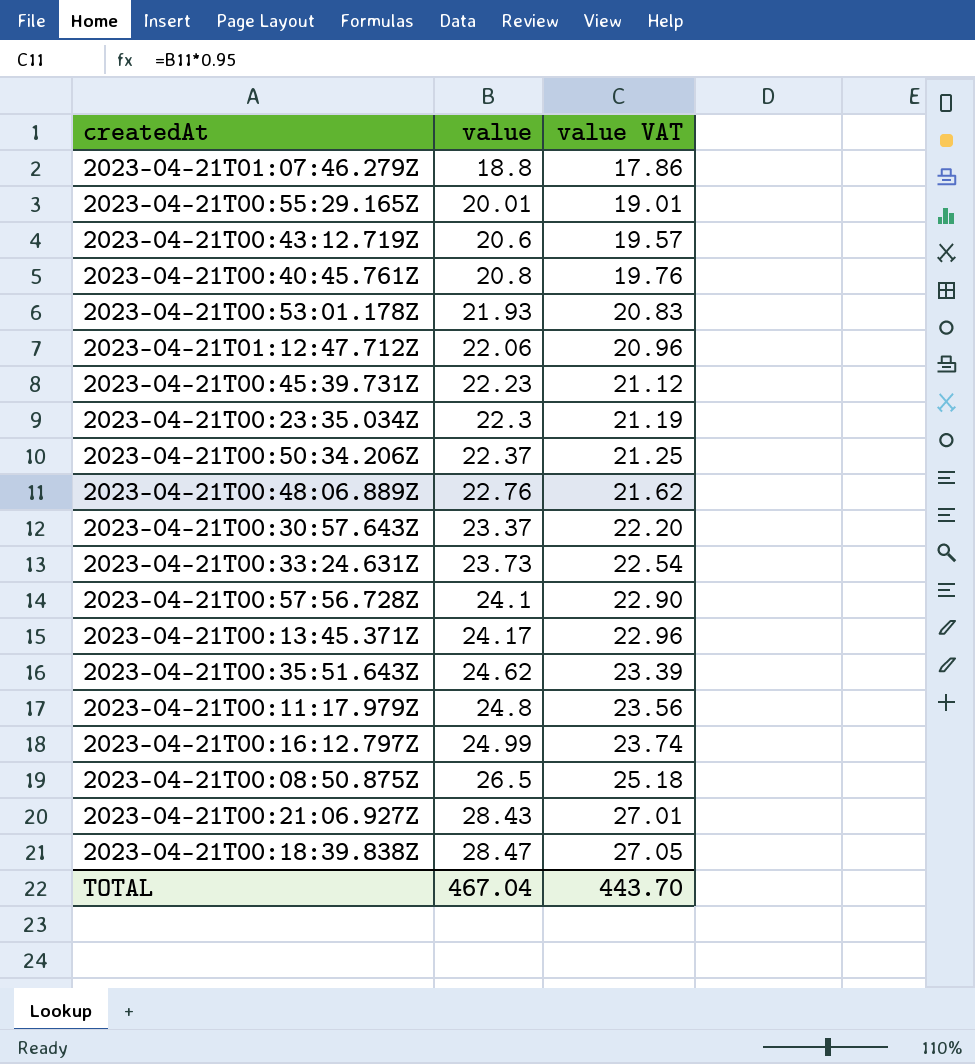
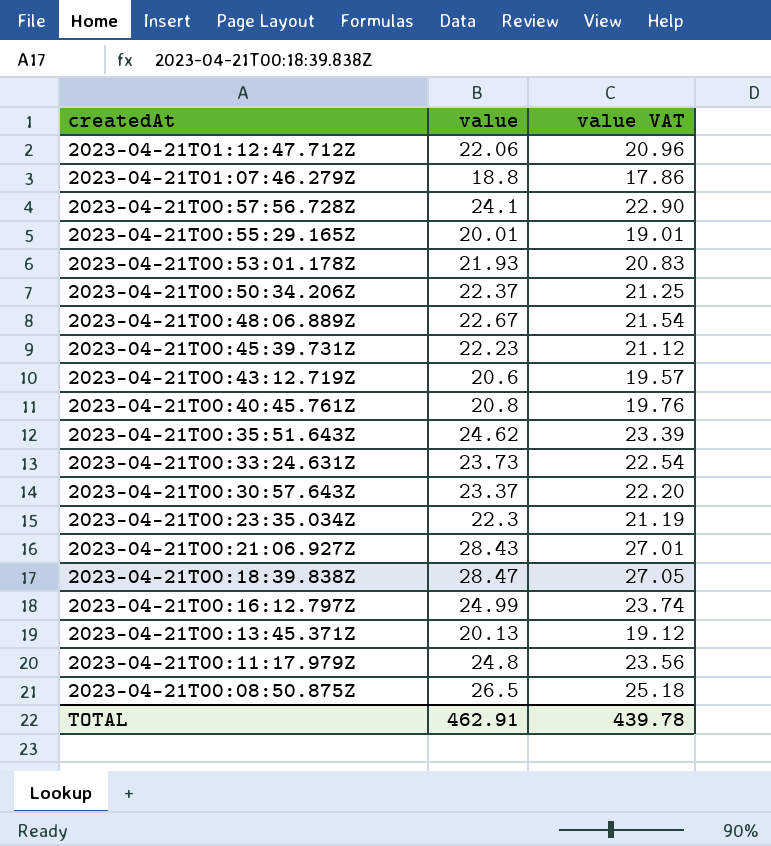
row order: value ascending -> createdAt descending
2023-04-21T00:48:06.889Z | value: 22.76 -> 22.67
2023-04-21T00:48:06.889Z | value VAT: 21.62 -> 21.54
2023-04-21T00:13:45.371Z | value: 24.17 -> 20.13
2023-04-21T00:13:45.371Z | value VAT: 22.96 -> 19.12
TOTAL | value: 467.04 -> 462.91
TOTAL | value VAT: 443.70 -> 439.78

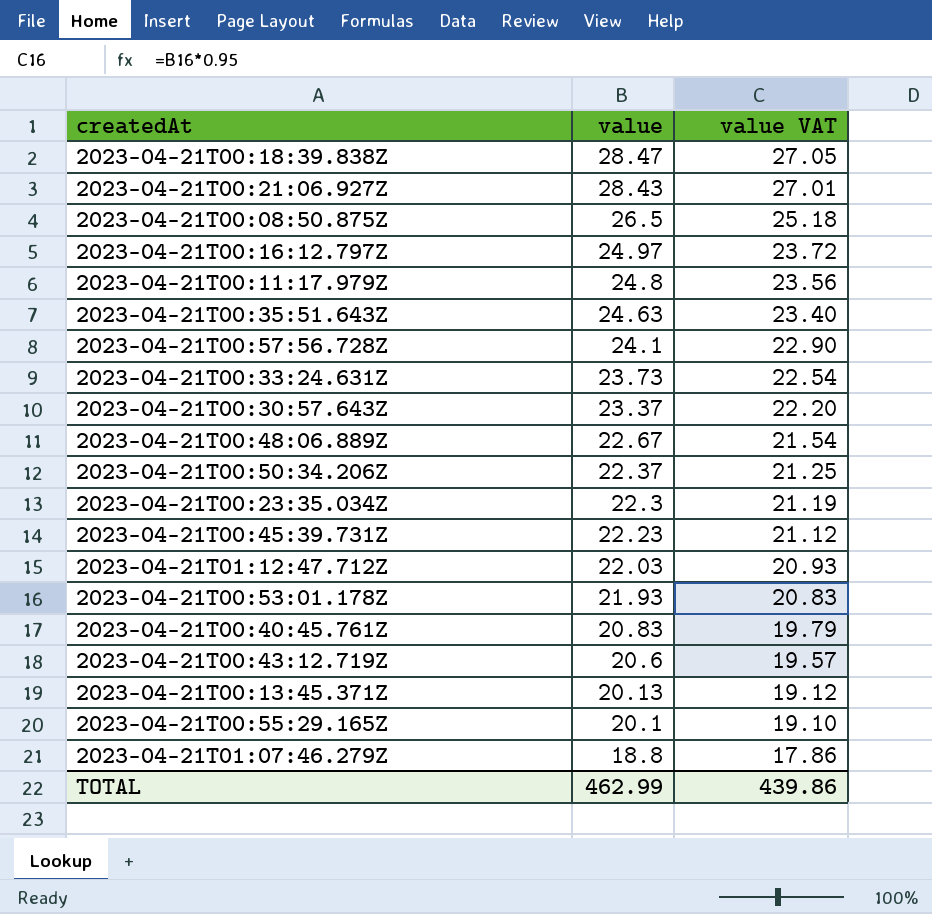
row order: createdAt descending -> value descending
2023-04-21T00:16:12.797Z | value: 24.99 -> 24.97
2023-04-21T00:16:12.797Z | value VAT: 23.74 -> 23.72
2023-04-21T00:35:51.643Z | value: 24.62 -> 24.63
2023-04-21T00:35:51.643Z | value VAT: 23.39 -> 23.40
2023-04-21T01:12:47.712Z | value: 22.06 -> 22.03
2023-04-21T01:12:47.712Z | value VAT: 20.96 -> 20.93
2023-04-21T00:40:45.761Z | value: 20.8 -> 20.83
2023-04-21T00:40:45.761Z | value VAT: 19.76 -> 19.79
2023-04-21T00:55:29.165Z | value: 20.01 -> 20.1
2023-04-21T00:55:29.165Z | value VAT: 19.01 -> 19.10
TOTAL | value: 462.91 -> 462.99
TOTAL | value VAT: 439.78 -> 439.86

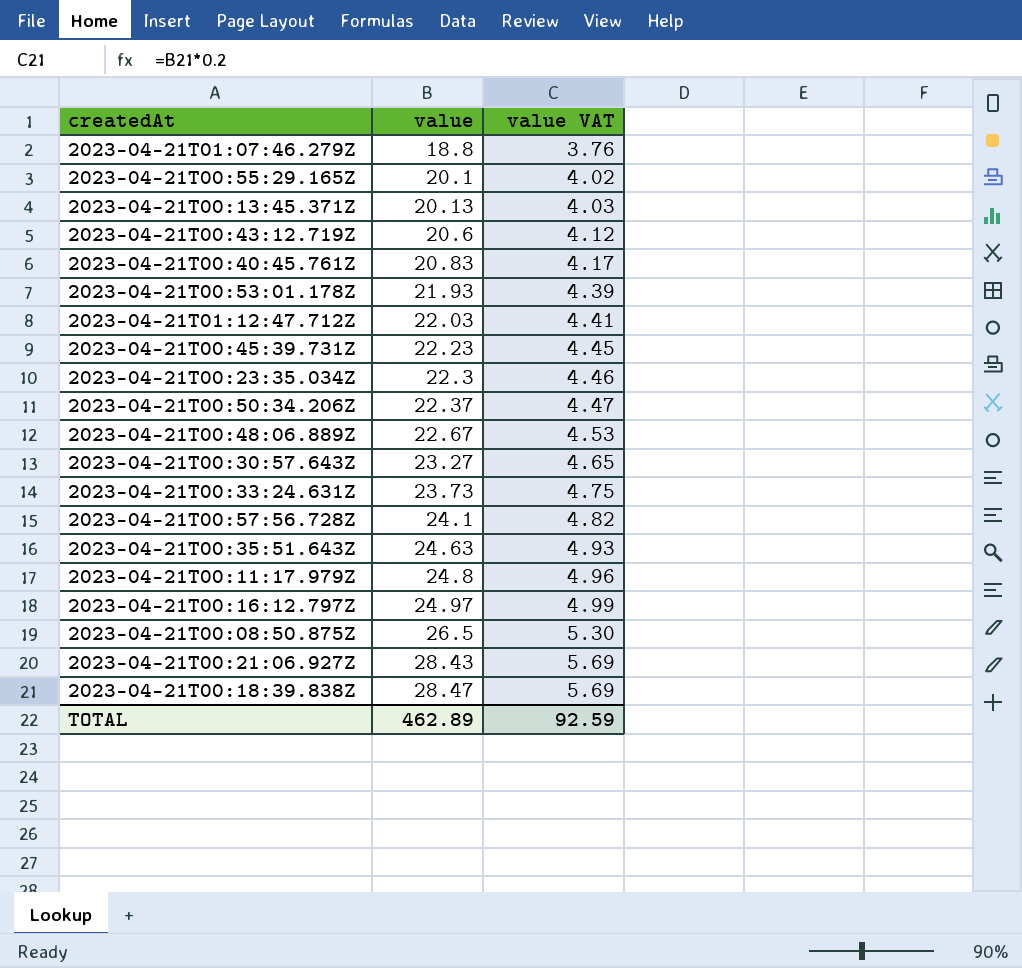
row order: value descending -> value ascending
column value VAT | formula: [value] * 0.95 -> [value] * 0.2
2023-04-21T00:30:57.643Z | value: 23.37 -> 23.27
TOTAL | value: 462.99 -> 462.89
TOTAL | value VAT: 439.86 -> 92.59

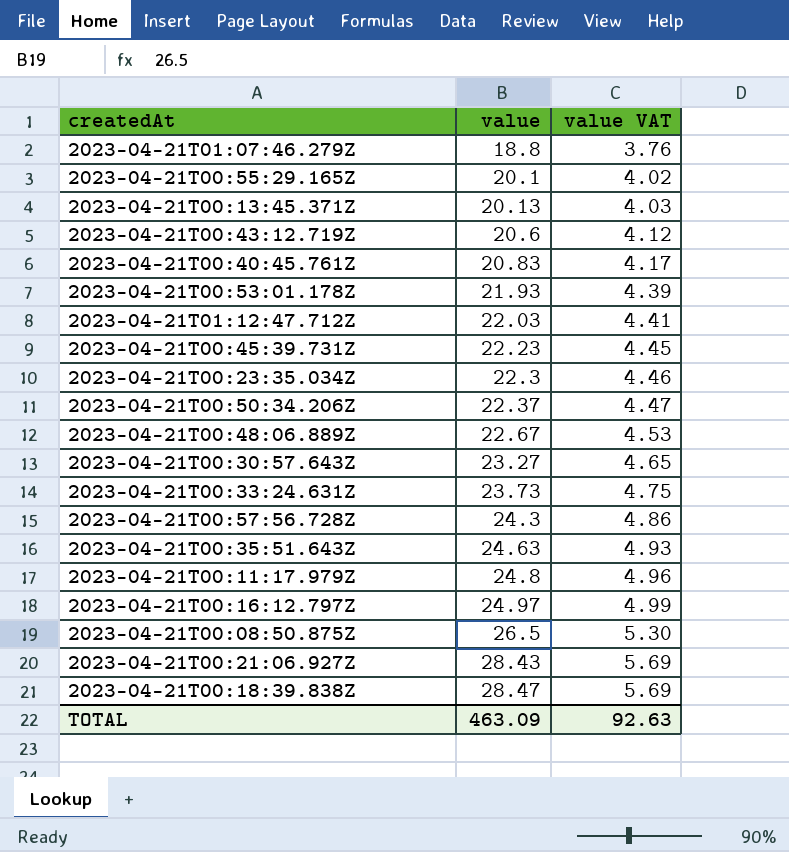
2023-04-21T00:57:56.728Z | value: 24.1 -> 24.3
2023-04-21T00:57:56.728Z | value VAT: 4.82 -> 4.86
TOTAL | value: 462.89 -> 463.09
TOTAL | value VAT: 92.59 -> 92.63

